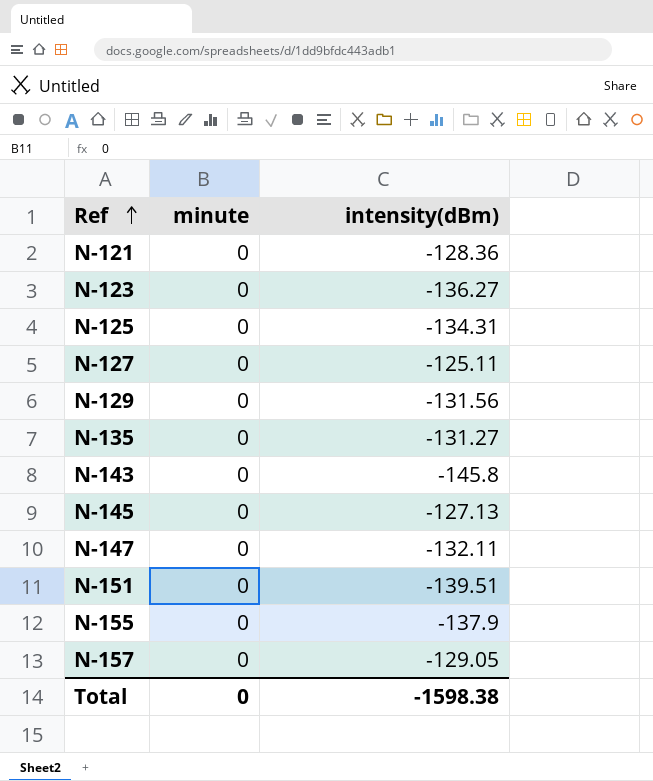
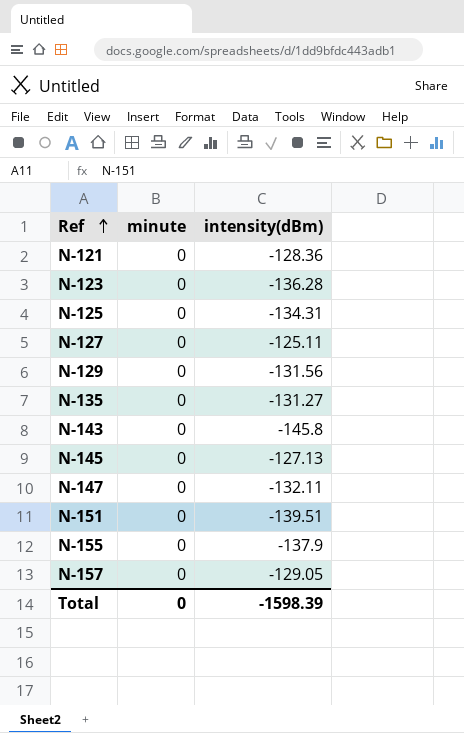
N-123 | intensity(dBm): -136.27 -> -136.28
Total | intensity(dBm): -1598.38 -> -1598.39

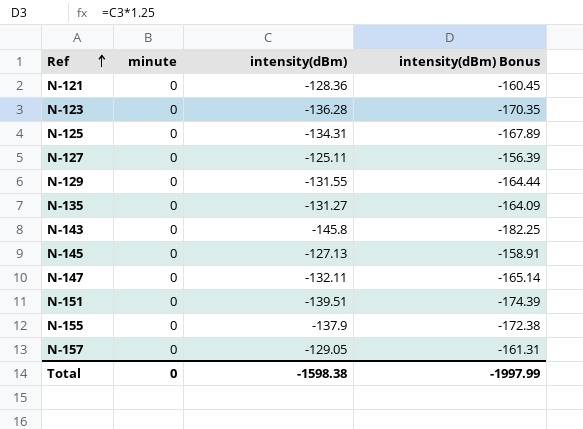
column intensity(dBm) Bonus | formula: none -> [intensity(dBm)] * 1.25
N-129 | intensity(dBm): -131.56 -> -131.55
Total | intensity(dBm): -1598.39 -> -1598.38

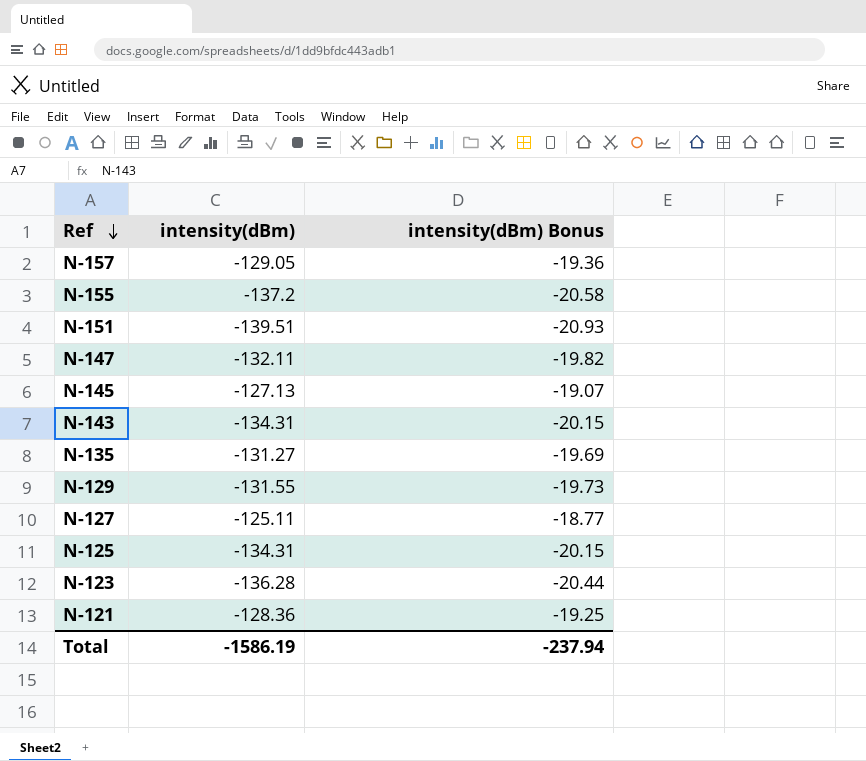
row order: Ref ascending -> Ref descending
column minute | position: 2 -> none
column intensity(dBm) Bonus | formula: [intensity(dBm)] * 1.25 -> [intensity(dBm)] * 0.15
N-155 | intensity(dBm): -137.9 -> -137.2
N-143 | intensity(dBm): -145.8 -> -134.31
Total | intensity(dBm): -1598.38 -> -1586.19
Total | intensity(dBm) Bonus: -1997.99 -> -237.94

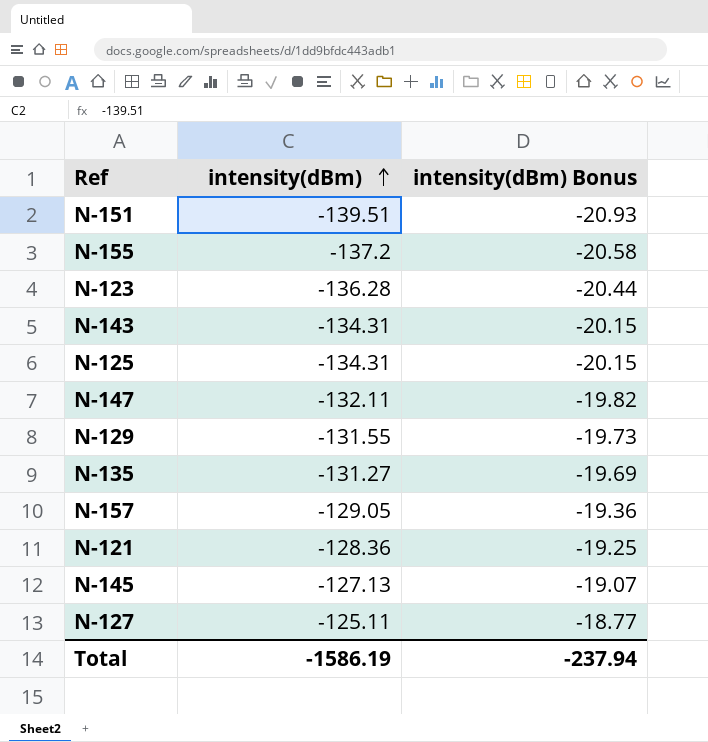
row order: Ref descending -> intensity(dBm) ascending

